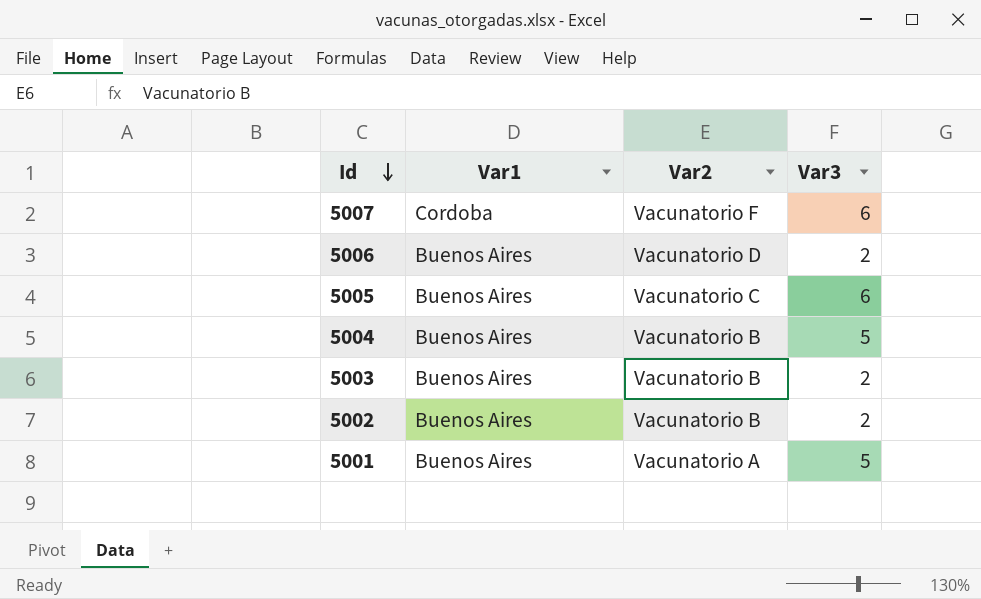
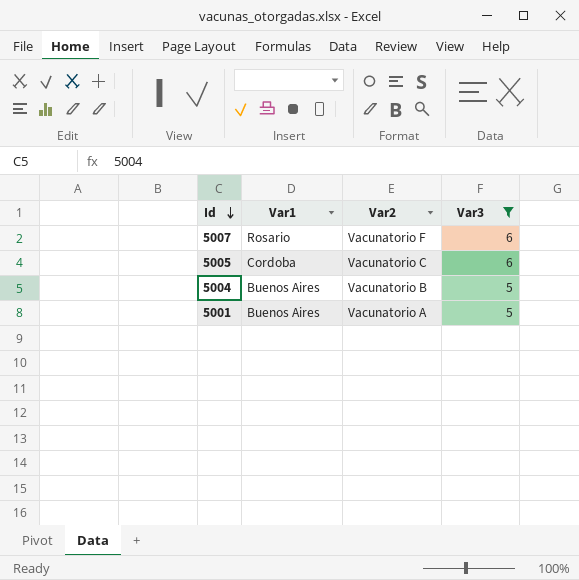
filter: none -> Var3 != 2
5007 | Var1: Cordoba -> Rosario
5005 | Var1: Buenos Aires -> Cordoba

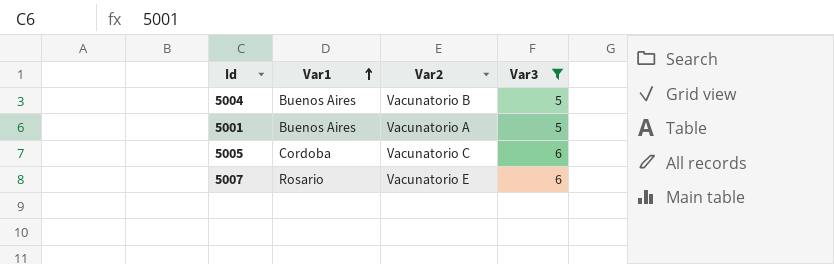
row order: Id descending -> Var1 ascending
5007 | Var2: Vacunatorio F -> Vacunatorio E

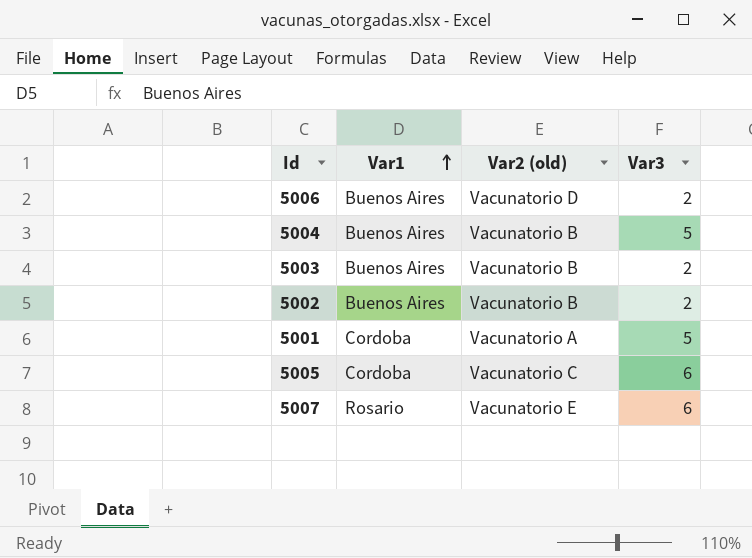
filter: Var3 != 2 -> none
column name: Var2 -> Var2 (old)
5001 | Var1: Buenos Aires -> Cordoba

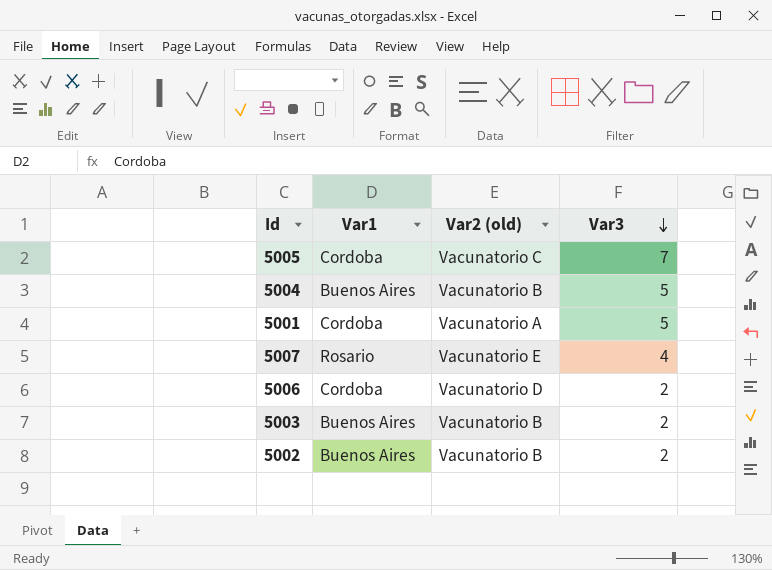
row order: Var1 ascending -> Var3 descending
5005 | Var3: 6 -> 7
5007 | Var3: 6 -> 4
5006 | Var1: Buenos Aires -> Cordoba

